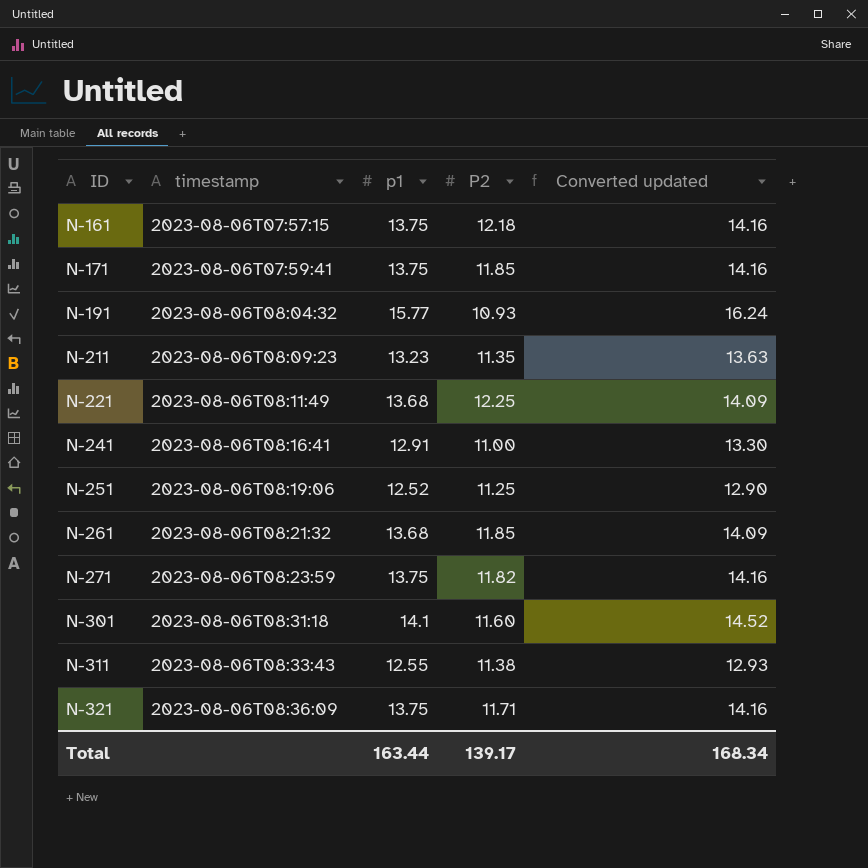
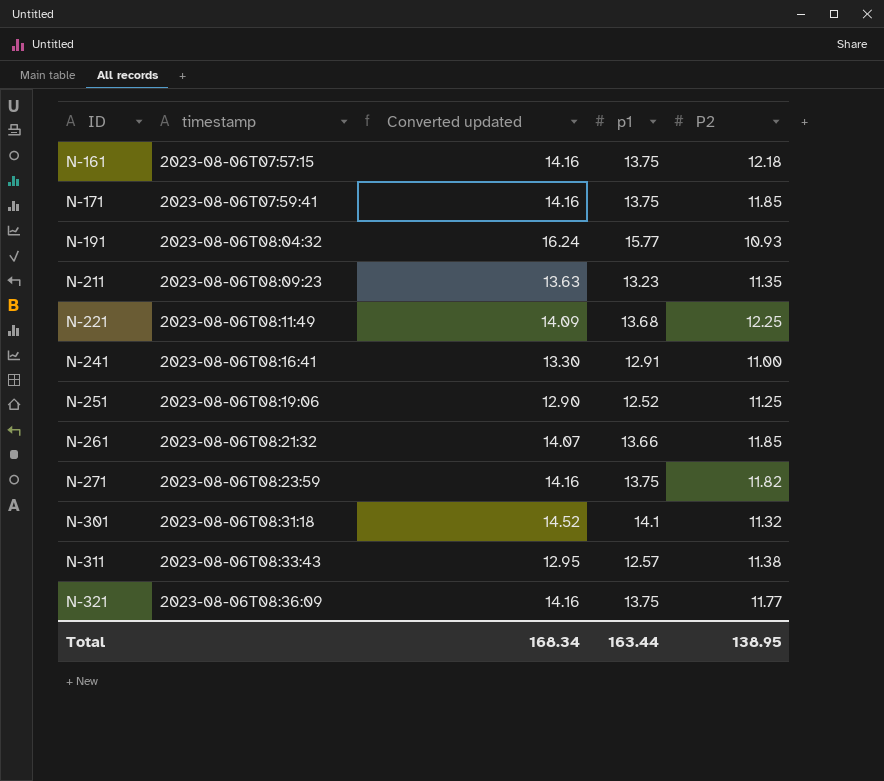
column Converted updated | position: 5 -> 3
N-261 | Converted updated: 14.09 -> 14.07
N-261 | p1: 13.68 -> 13.66
N-301 | P2: 11.60 -> 11.32
N-311 | Converted updated: 12.93 -> 12.95
N-311 | p1: 12.55 -> 12.57
N-321 | P2: 11.71 -> 11.77
Total | P2: 139.17 -> 138.95

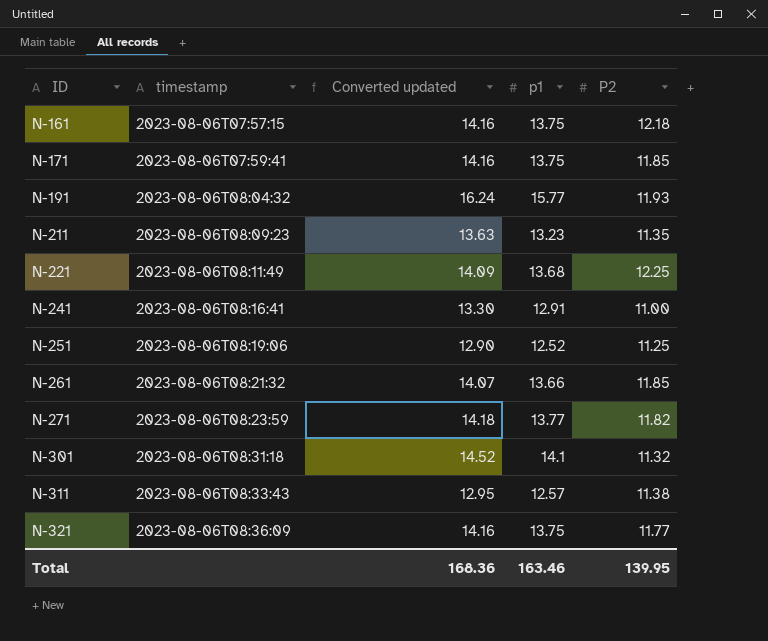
N-191 | P2: 10.93 -> 11.93
N-271 | Converted updated: 14.16 -> 14.18
N-271 | p1: 13.75 -> 13.77
Total | Converted updated: 168.34 -> 168.36
Total | p1: 163.44 -> 163.46
Total | P2: 138.95 -> 139.95

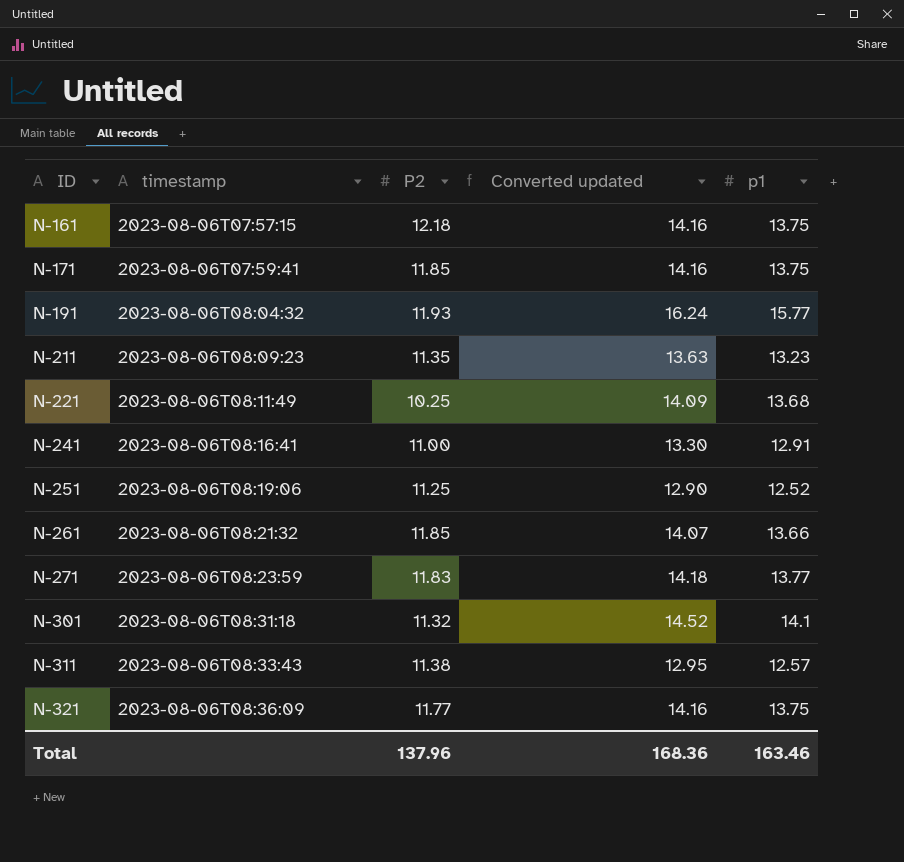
column P2 | position: 5 -> 3
N-221 | P2: 12.25 -> 10.25
N-271 | P2: 11.82 -> 11.83
Total | P2: 139.95 -> 137.96

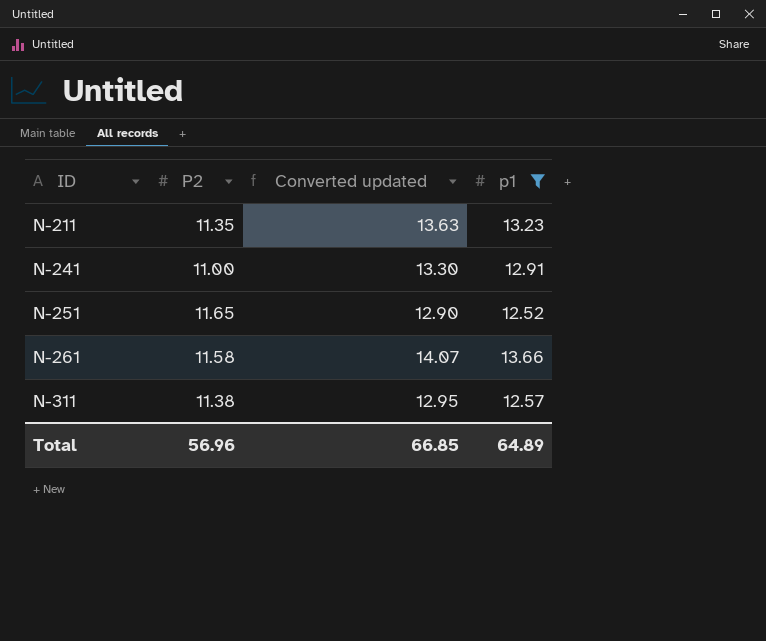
filter: none -> p1 <= 13.66
column timestamp | position: 2 -> none
N-251 | P2: 11.25 -> 11.65
N-261 | P2: 11.85 -> 11.58
Total | P2: 137.96 -> 56.96
Total | Converted updated: 168.36 -> 66.85
Total | p1: 163.46 -> 64.89

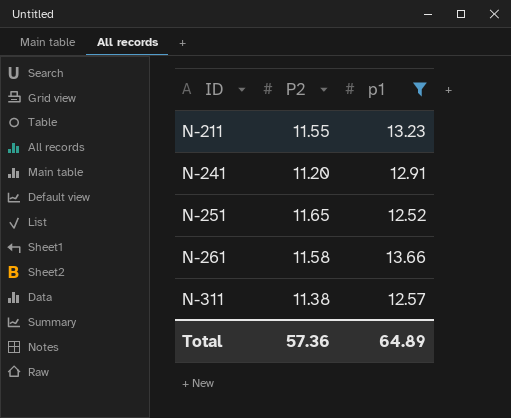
column Converted updated | formula: [p1] * 1.03 -> none
N-211 | P2: 11.35 -> 11.55
N-241 | P2: 11.00 -> 11.20
Total | P2: 56.96 -> 57.36

